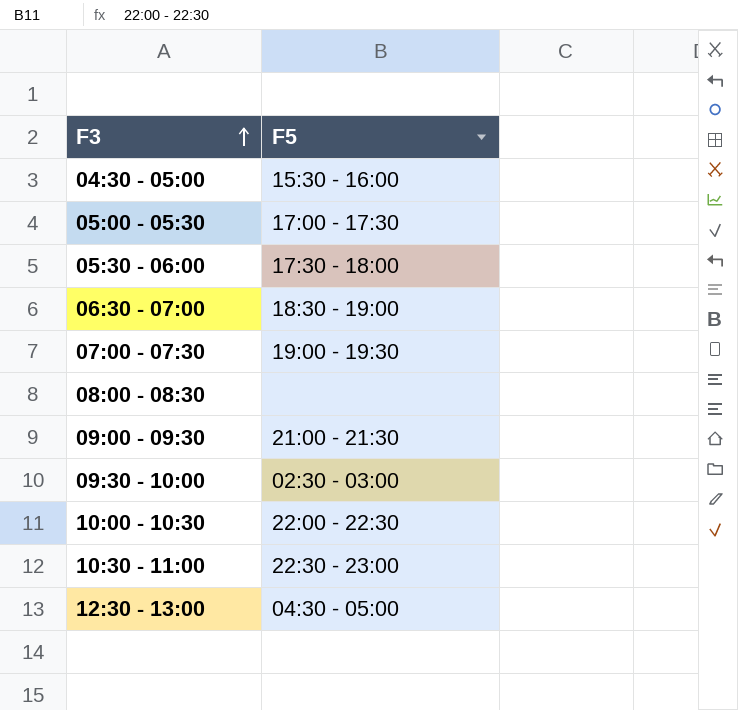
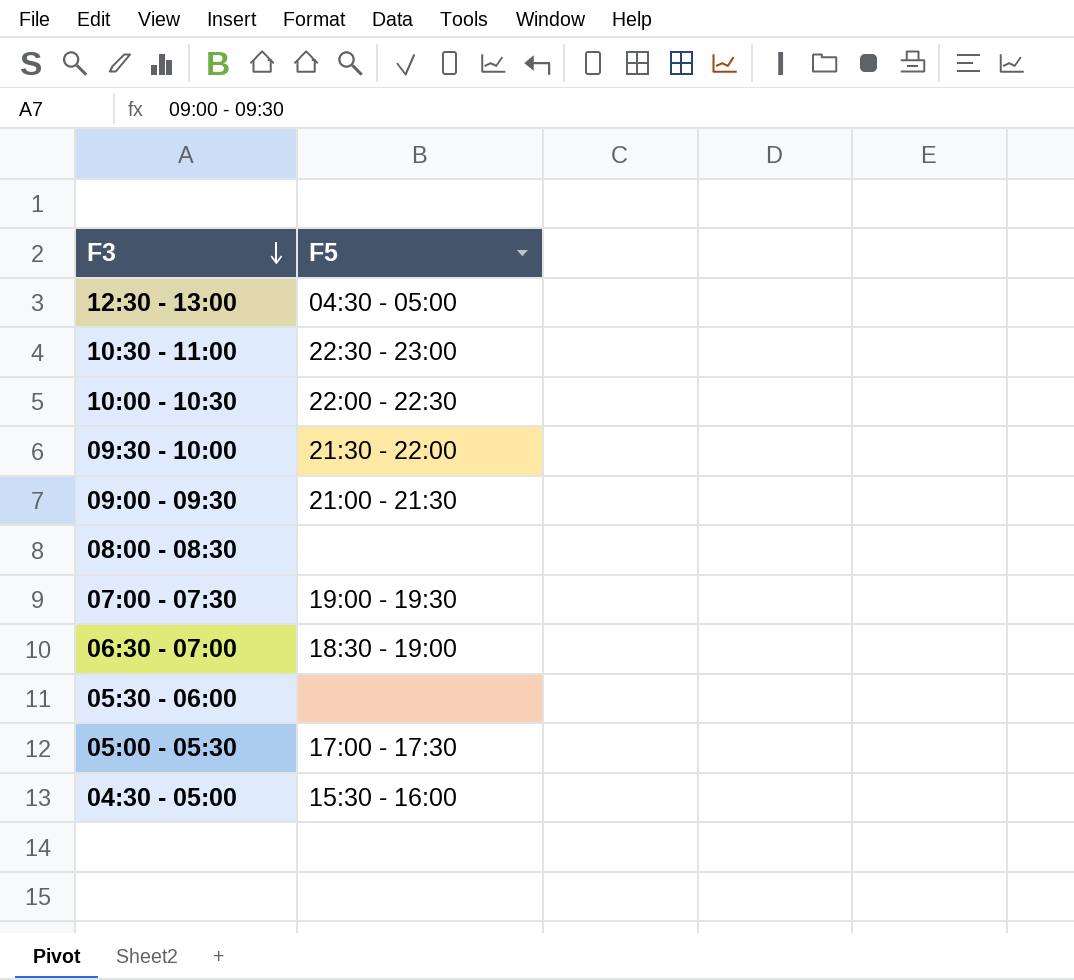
row order: F3 ascending -> F3 descending
09:30 - 10:00 | F5: 02:30 - 03:00 -> 21:30 - 22:00
05:30 - 06:00 | F5: 17:30 - 18:00 -> none

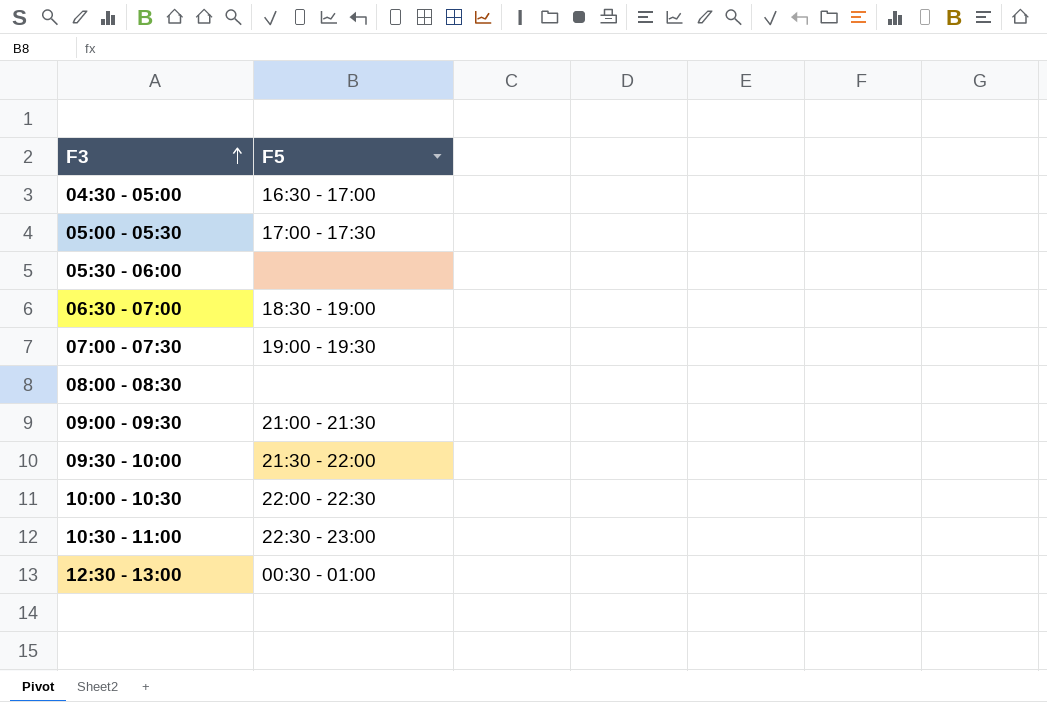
row order: F3 descending -> F3 ascending
04:30 - 05:00 | F5: 15:30 - 16:00 -> 16:30 - 17:00
12:30 - 13:00 | F5: 04:30 - 05:00 -> 00:30 - 01:00

